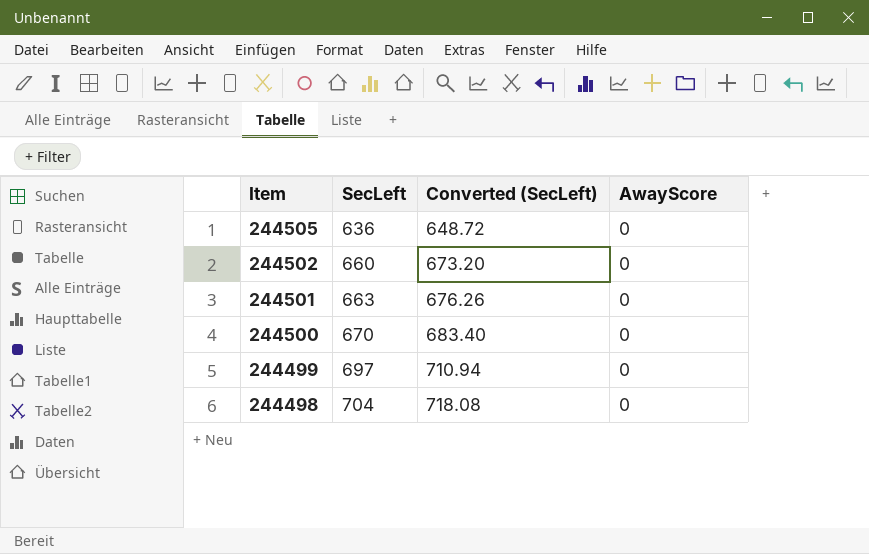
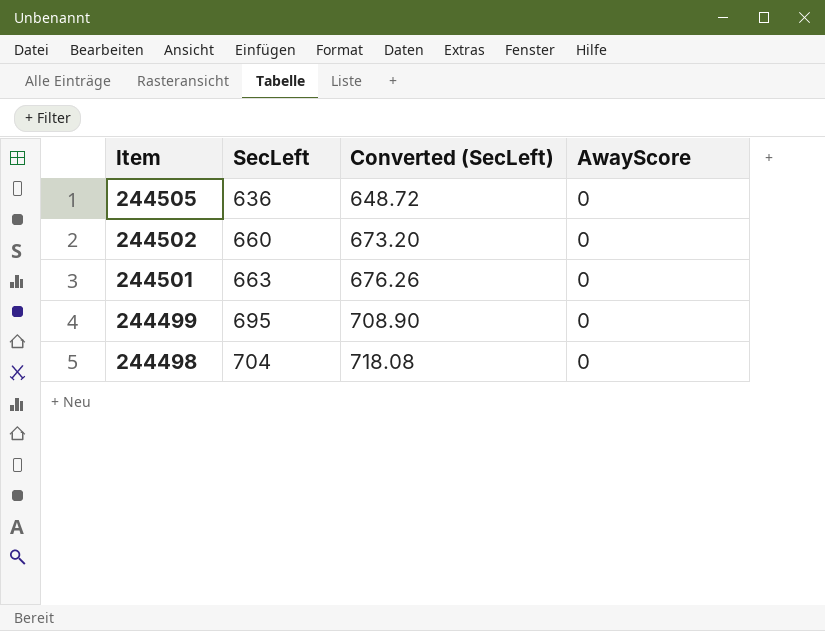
row 244500: 670 | 683.40 | 0 -> none
244499 | SecLeft: 697 -> 695
244499 | Converted (SecLeft): 710.94 -> 708.90

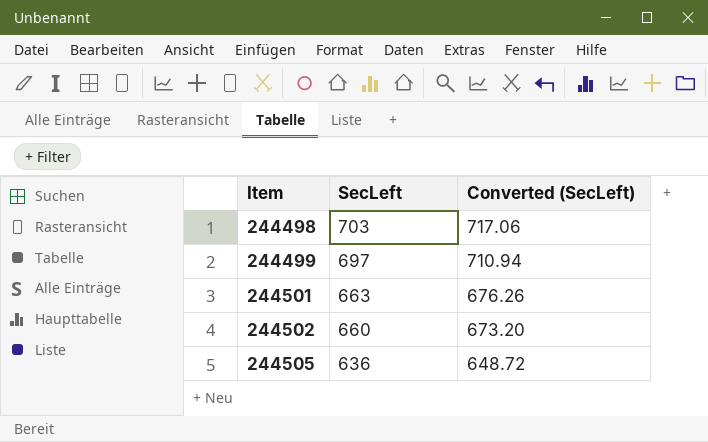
row order: Item descending -> Item ascending
column AwayScore | position: 4 -> none
244498 | SecLeft: 704 -> 703
244498 | Converted (SecLeft): 718.08 -> 717.06
244499 | SecLeft: 695 -> 697
244499 | Converted (SecLeft): 708.90 -> 710.94

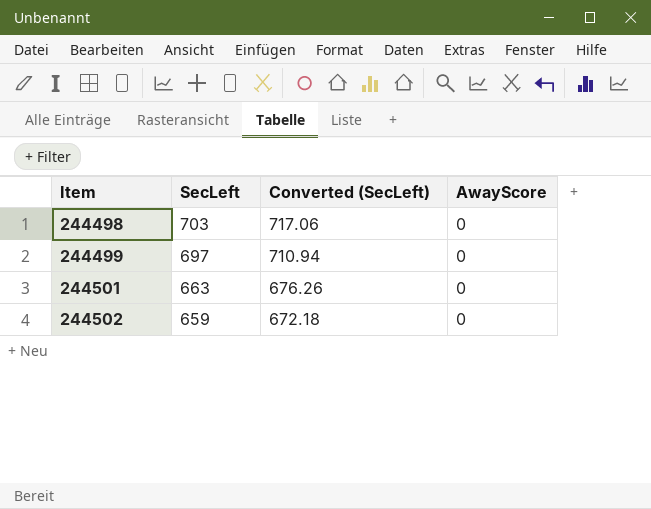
column AwayScore | position: none -> 4
row 244505: 636 | 648.72 -> none
244502 | SecLeft: 660 -> 659
244502 | Converted (SecLeft): 673.20 -> 672.18

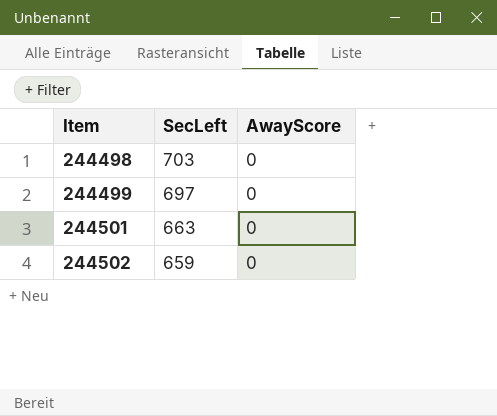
column Converted (SecLeft) | formula: [SecLeft] * 1.02 -> none

